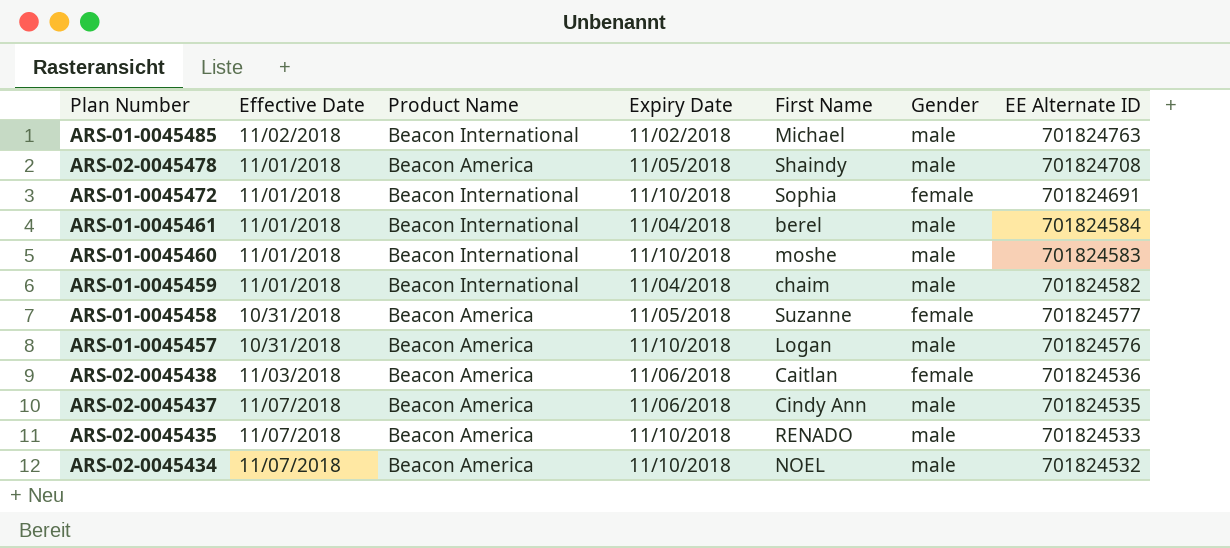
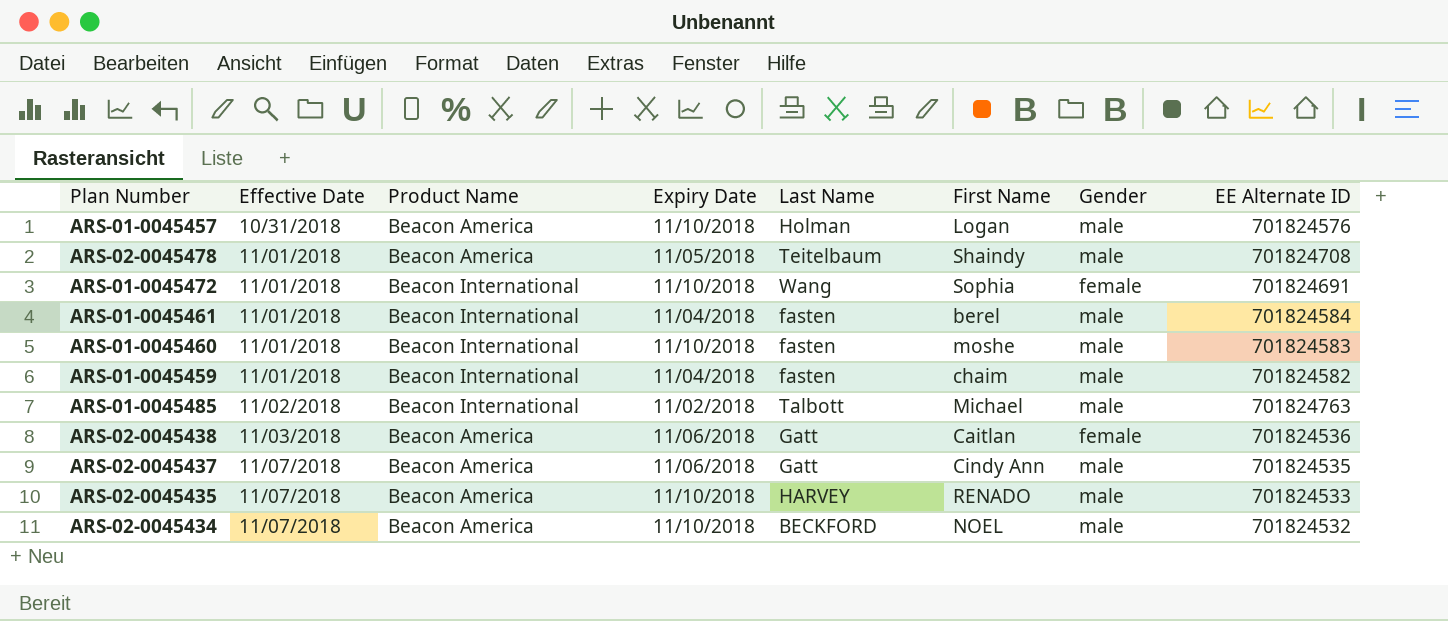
row order: EE Alternate ID descending -> Effective Date ascending
column Last Name | position: none -> 5
row ARS-01-0045458: 10/31/2018 | Beacon America | 11/05/2018 | Suzanne | female | 701824577 -> none

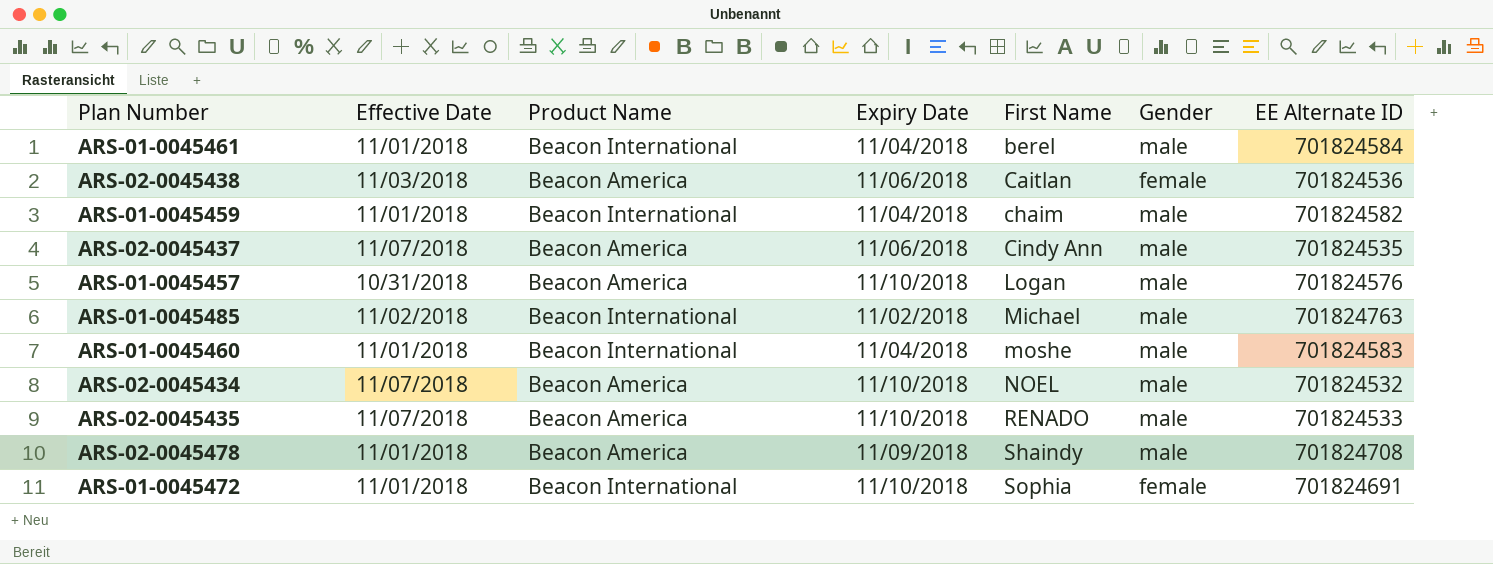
row order: Effective Date ascending -> First Name ascending
column Last Name | position: 5 -> none
ARS-01-0045460 | Expiry Date: 11/10/2018 -> 11/04/2018
ARS-02-0045478 | Expiry Date: 11/05/2018 -> 11/09/2018

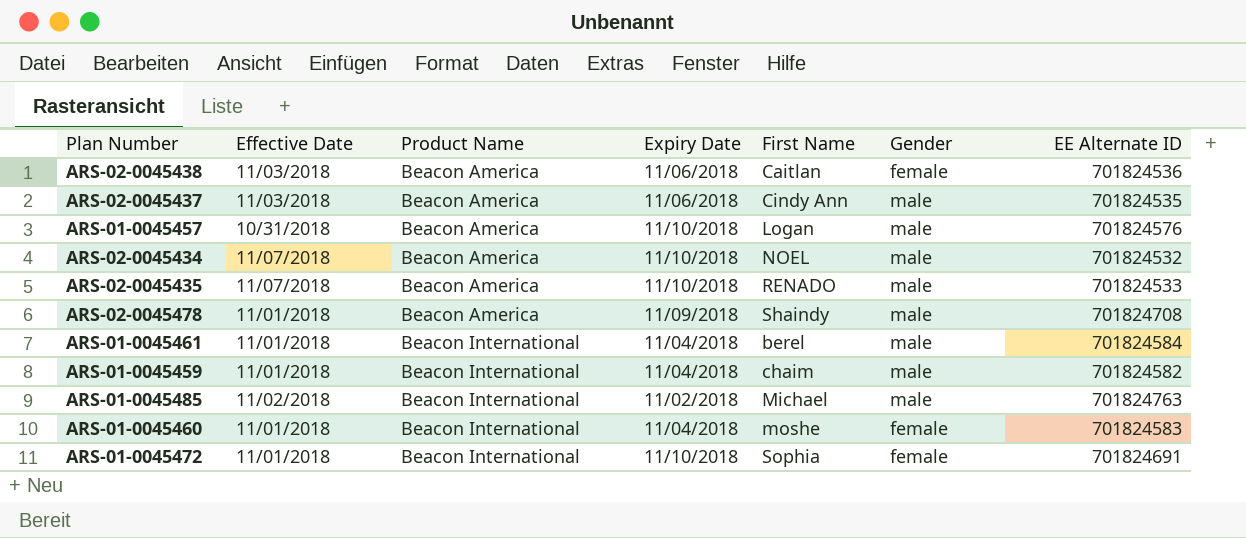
row order: First Name ascending -> Product Name ascending
ARS-02-0045437 | Effective Date: 11/07/2018 -> 11/03/2018
ARS-01-0045460 | Gender: male -> female

